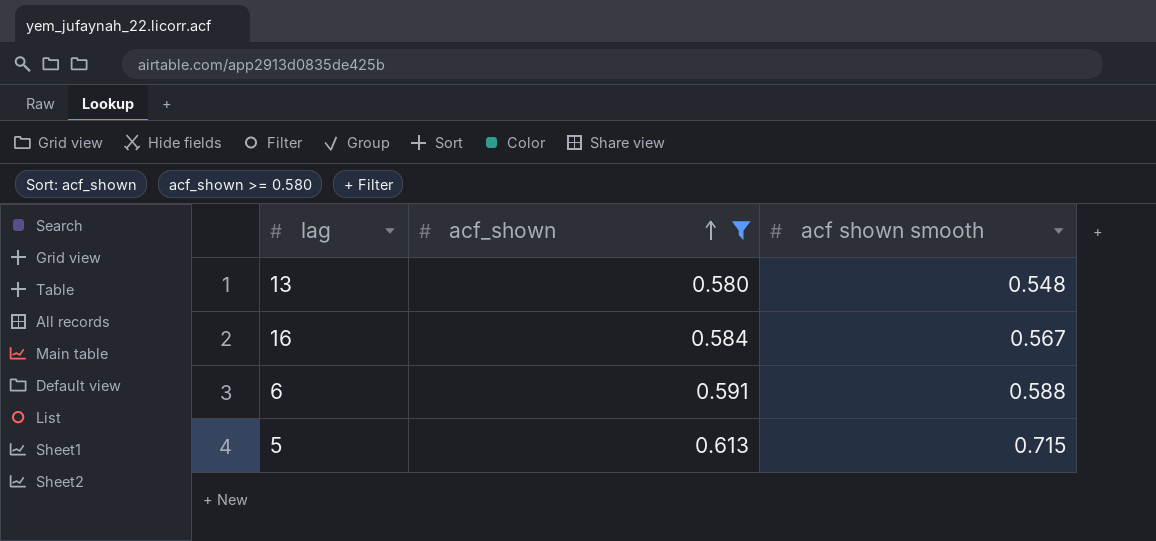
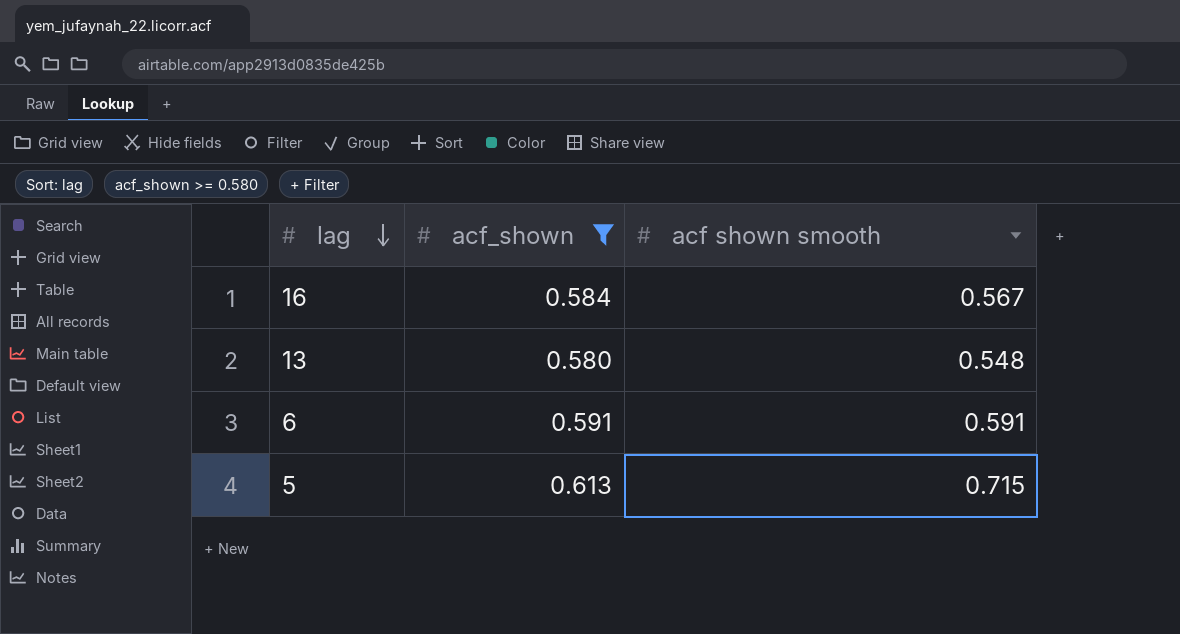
row order: acf_shown ascending -> lag descending
6 | acf shown smooth: 0.588 -> 0.591

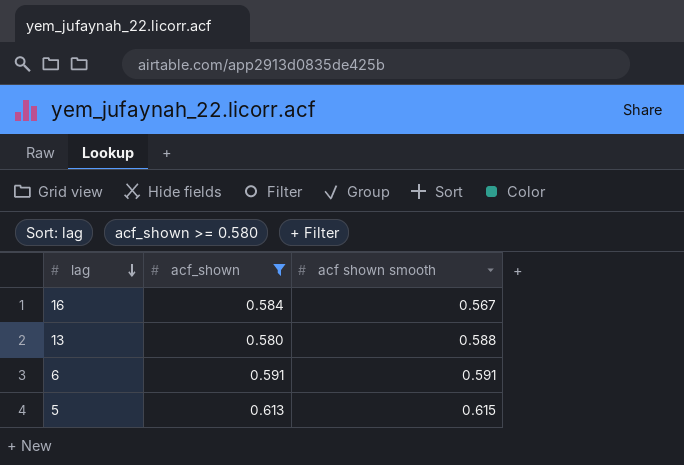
13 | acf shown smooth: 0.548 -> 0.588
5 | acf shown smooth: 0.715 -> 0.615

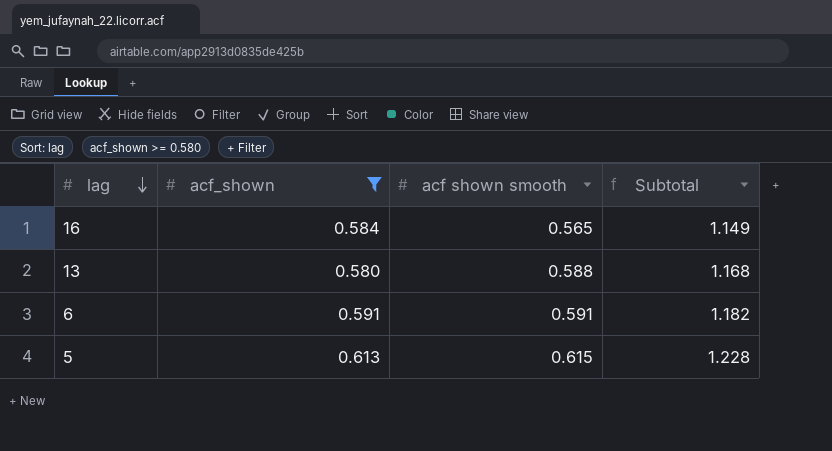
column Subtotal | formula: none -> [acf_shown] + [acf shown smooth]
16 | acf shown smooth: 0.567 -> 0.565

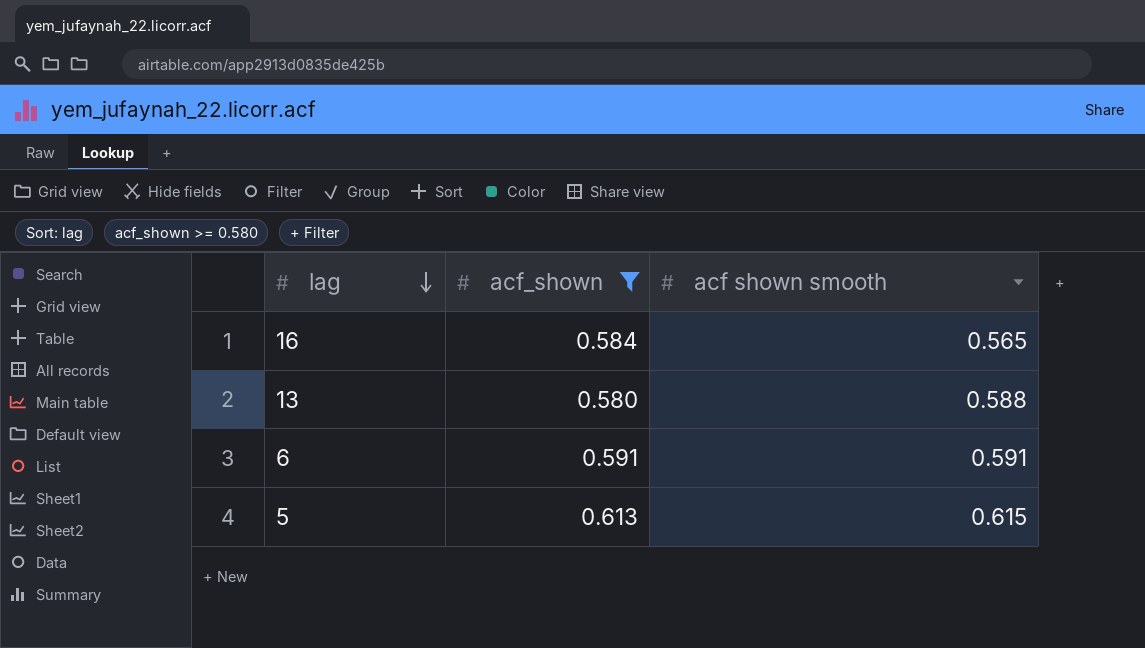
column Subtotal | formula: [acf_shown] + [acf shown smooth] -> none

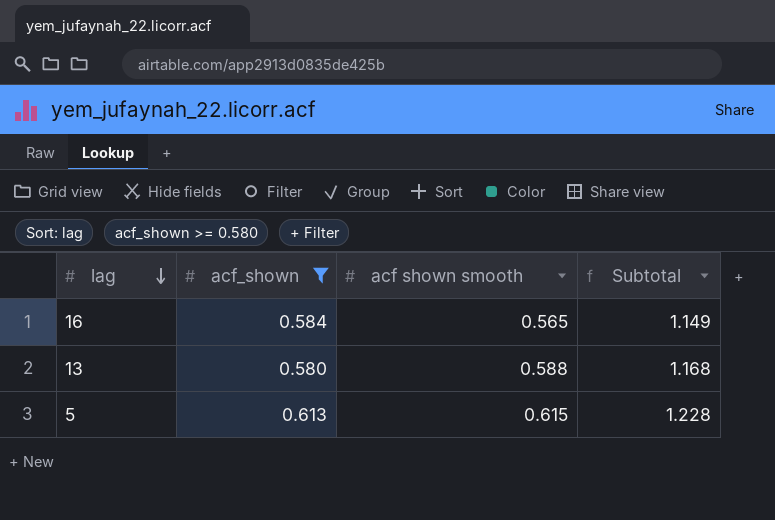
column Subtotal | formula: none -> [acf_shown] + [acf shown smooth]
row 6: 0.591 | 0.591 -> none

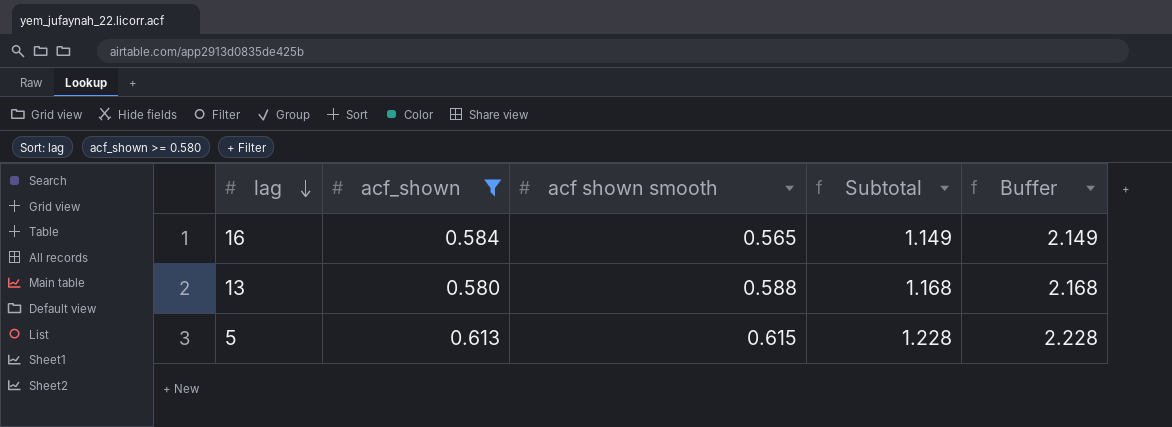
column Buffer | formula: none -> [Subtotal] + 1

